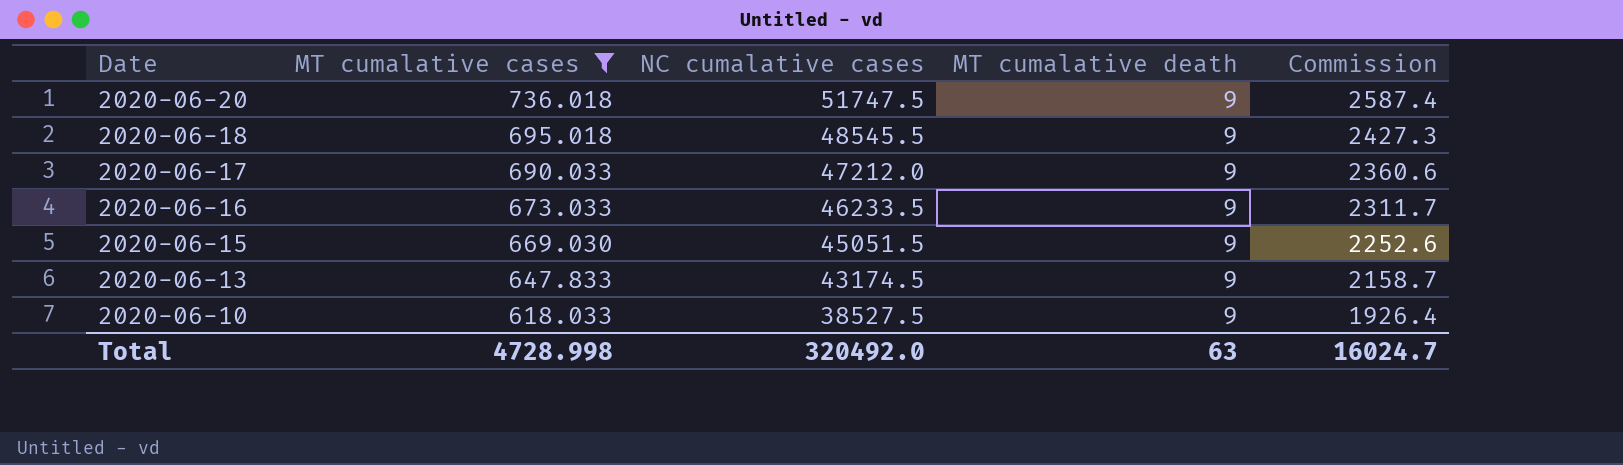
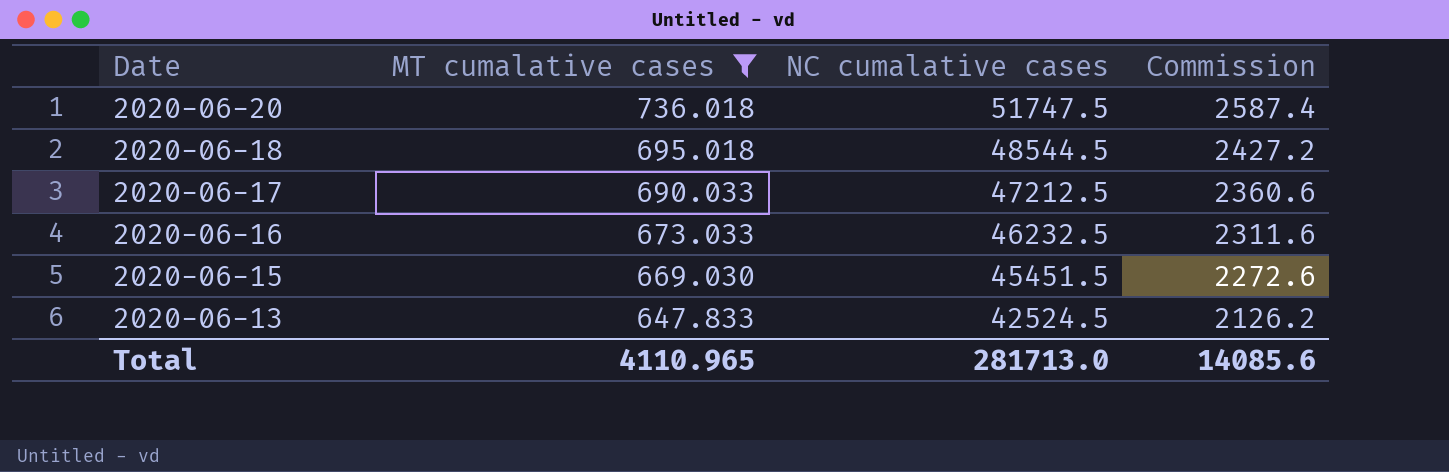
column MT cumalative death | position: 4 -> none
row 2020-06-10: 618.033 | 38527.5 | 9 | 1926.4 -> none
2020-06-18 | NC cumalative cases: 48545.5 -> 48544.5
2020-06-18 | Commission: 2427.3 -> 2427.2
2020-06-17 | NC cumalative cases: 47212.0 -> 47212.5
2020-06-16 | NC cumalative cases: 46233.5 -> 46232.5
2020-06-16 | Commission: 2311.7 -> 2311.6
2020-06-15 | NC cumalative cases: 45051.5 -> 45451.5
2020-06-15 | Commission: 2252.6 -> 2272.6
2020-06-13 | NC cumalative cases: 43174.5 -> 42524.5
2020-06-13 | Commission: 2158.7 -> 2126.2
Total | MT cumalative cases: 4728.998 -> 4110.965
Total | NC cumalative cases: 320492.0 -> 281713.0
Total | Commission: 16024.7 -> 14085.6

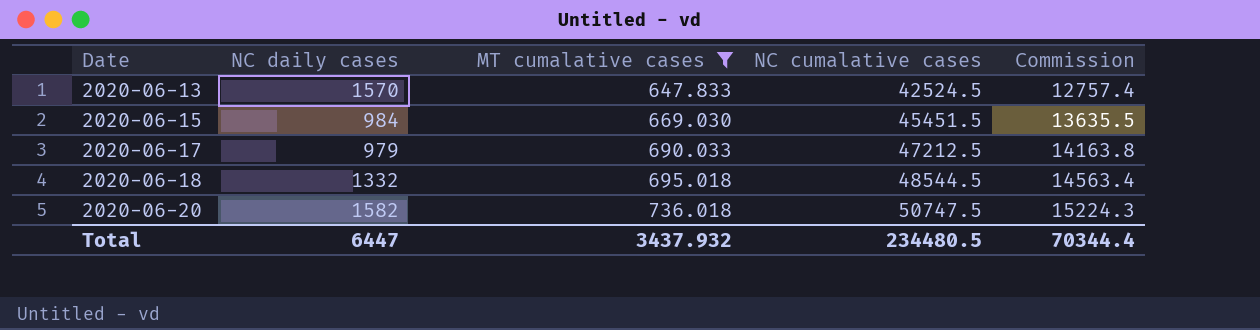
row order: Date descending -> Date ascending
column NC daily cases | position: none -> 2
column Commission | formula: [NC cumalative cases] * 0.05 -> [NC cumalative cases] * 0.3
row 2020-06-16: 673.033 | 46232.5 | 2311.6 -> none
2020-06-20 | NC cumalative cases: 51747.5 -> 50747.5
Total | MT cumalative cases: 4110.965 -> 3437.932
Total | NC cumalative cases: 281713.0 -> 234480.5
Total | Commission: 14085.6 -> 70344.4

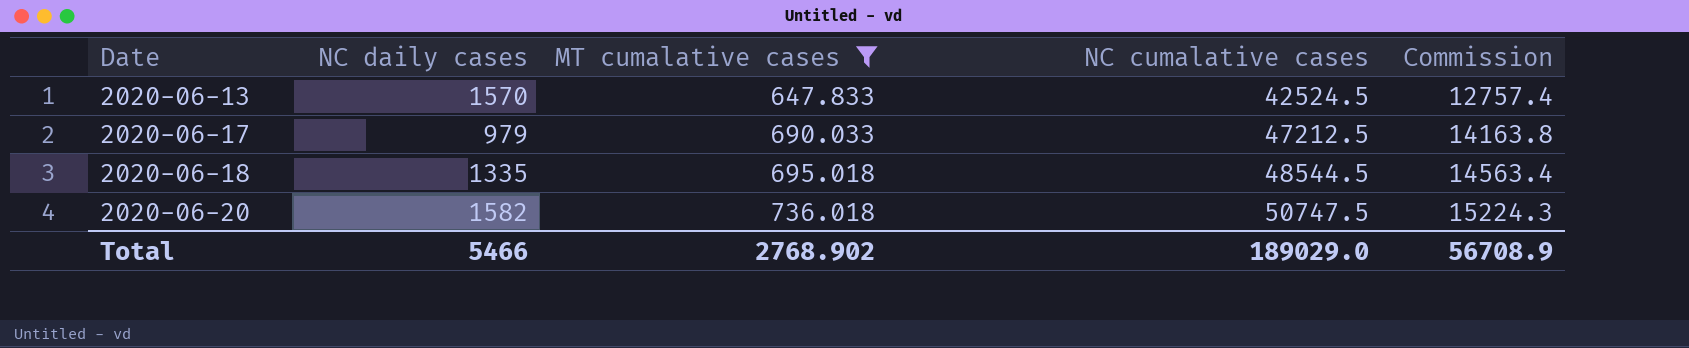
row 2020-06-15: 984 | 669.030 | 45451.5 | 13635.5 -> none
2020-06-18 | NC daily cases: 1332 -> 1335
Total | NC daily cases: 6447 -> 5466
Total | MT cumalative cases: 3437.932 -> 2768.902
Total | NC cumalative cases: 234480.5 -> 189029.0
Total | Commission: 70344.4 -> 56708.9

